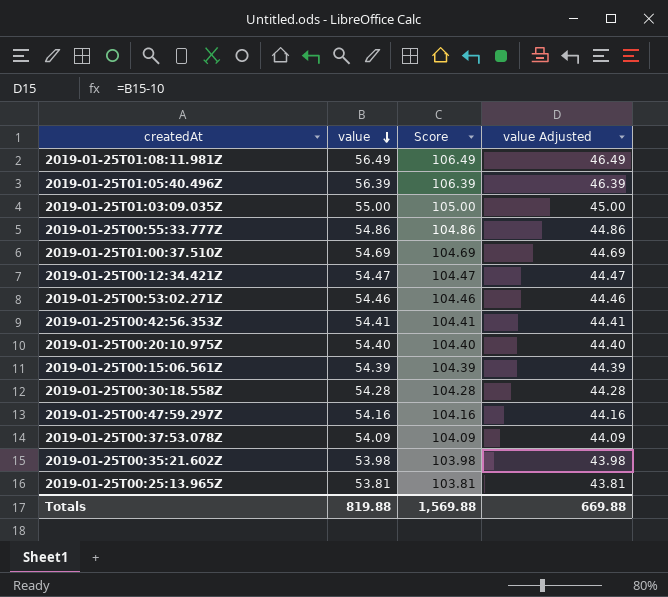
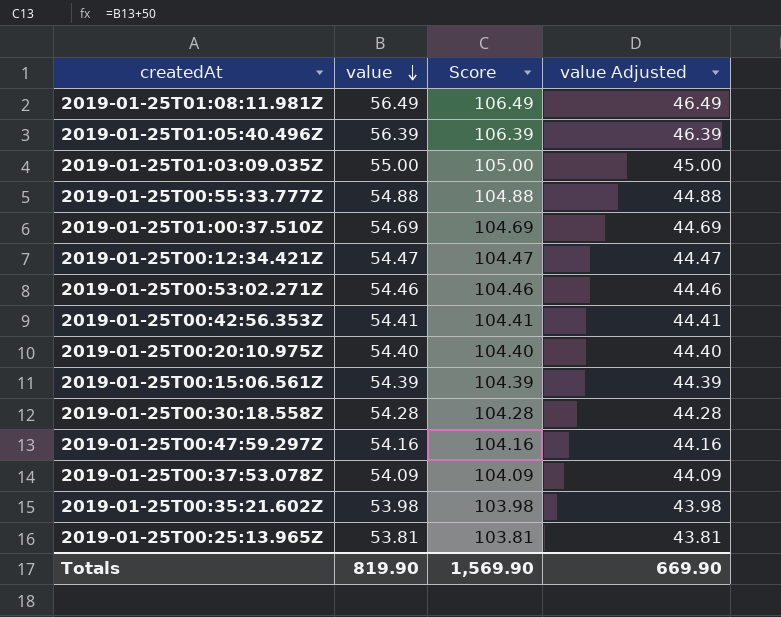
2019-01-25T00:55:33.777Z | value: 54.86 -> 54.88
2019-01-25T00:55:33.777Z | Score: 104.86 -> 104.88
2019-01-25T00:55:33.777Z | value Adjusted: 44.86 -> 44.88
Totals | value: 819.88 -> 819.90
Totals | Score: 1,569.88 -> 1,569.90
Totals | value Adjusted: 669.88 -> 669.90

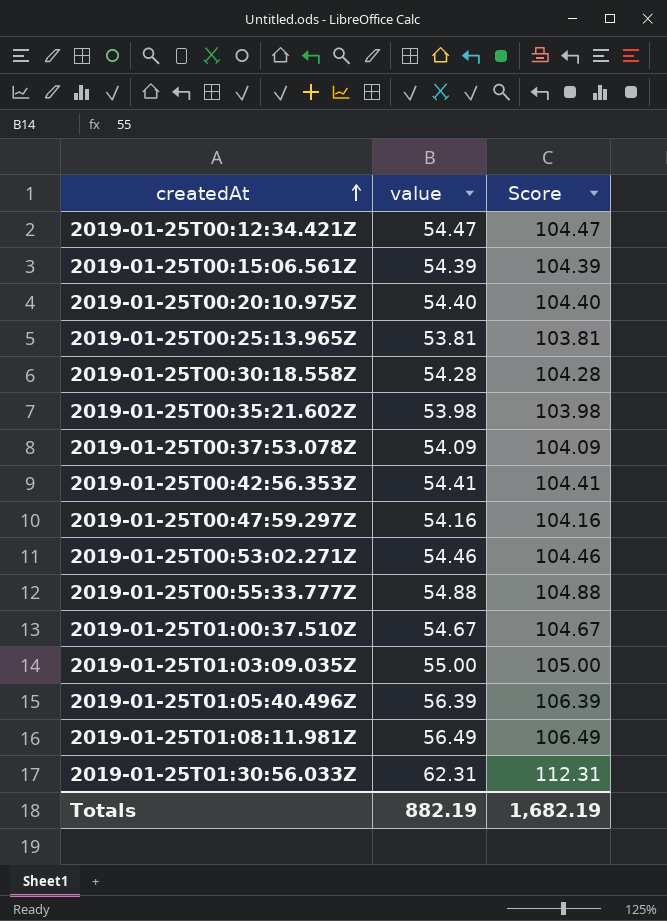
row order: value descending -> createdAt ascending
column value Adjusted | formula: [value] - 10 -> none
2019-01-25T01:00:37.510Z | value: 54.69 -> 54.67
2019-01-25T01:00:37.510Z | Score: 104.69 -> 104.67
row 2019-01-25T01:30:56.033Z: none -> 62.31 | 112.31
Totals | value: 819.90 -> 882.19
Totals | Score: 1,569.90 -> 1,682.19

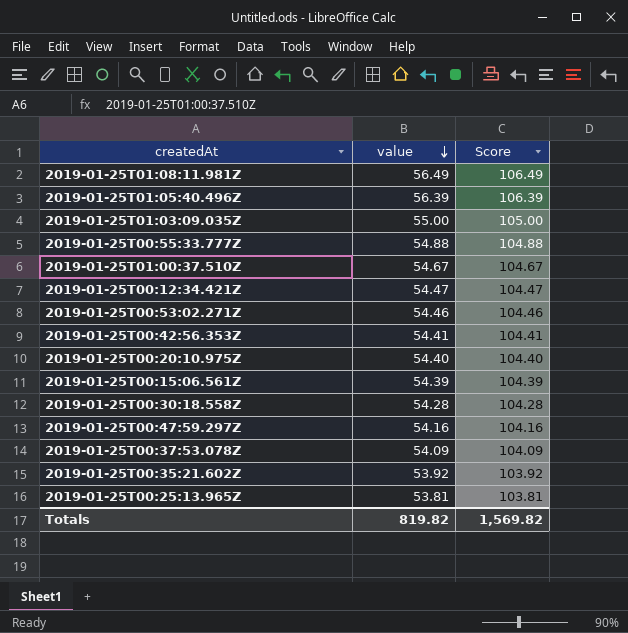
row order: createdAt ascending -> value descending
row 2019-01-25T01:30:56.033Z: 62.31 | 112.31 -> none
2019-01-25T00:35:21.602Z | value: 53.98 -> 53.92
2019-01-25T00:35:21.602Z | Score: 103.98 -> 103.92
Totals | value: 882.19 -> 819.82
Totals | Score: 1,682.19 -> 1,569.82

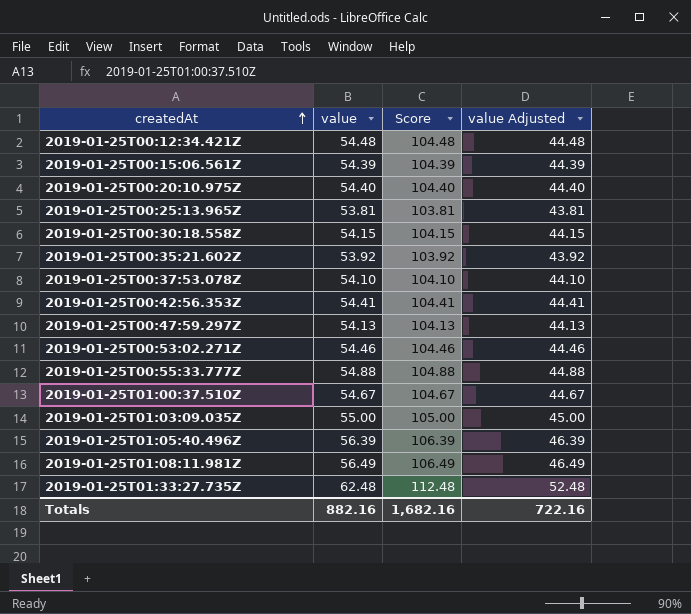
row order: value descending -> createdAt ascending
column value Adjusted | formula: none -> [value] - 10
2019-01-25T00:12:34.421Z | value: 54.47 -> 54.48
2019-01-25T00:12:34.421Z | Score: 104.47 -> 104.48
2019-01-25T00:30:18.558Z | value: 54.28 -> 54.15
2019-01-25T00:30:18.558Z | Score: 104.28 -> 104.15
2019-01-25T00:37:53.078Z | value: 54.09 -> 54.10
2019-01-25T00:37:53.078Z | Score: 104.09 -> 104.10
2019-01-25T00:47:59.297Z | value: 54.16 -> 54.13
2019-01-25T00:47:59.297Z | Score: 104.16 -> 104.13
row 2019-01-25T01:33:27.735Z: none -> 62.48 | 112.48 | 52.48
Totals | value: 819.82 -> 882.16
Totals | Score: 1,569.82 -> 1,682.16

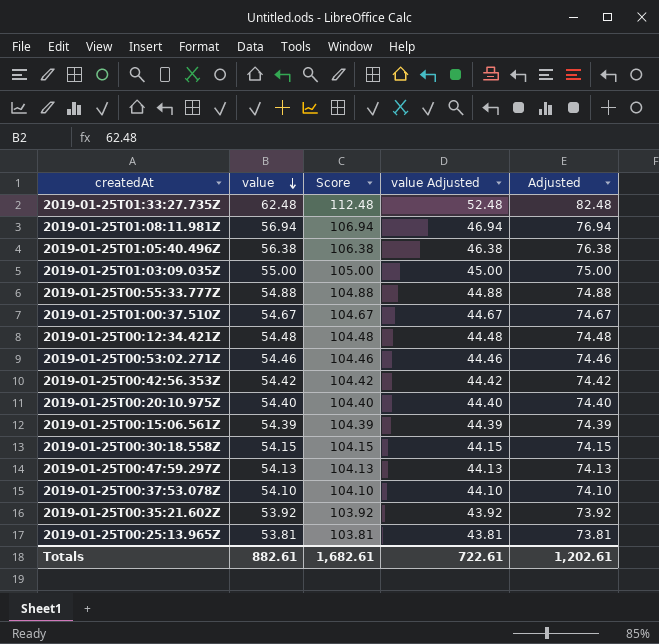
row order: createdAt ascending -> value descending
column Adjusted | formula: none -> [value] + 20
2019-01-25T01:08:11.981Z | value: 56.49 -> 56.94
2019-01-25T01:08:11.981Z | Score: 106.49 -> 106.94
2019-01-25T01:08:11.981Z | value Adjusted: 46.49 -> 46.94
2019-01-25T01:05:40.496Z | value: 56.39 -> 56.38
2019-01-25T01:05:40.496Z | Score: 106.39 -> 106.38
2019-01-25T01:05:40.496Z | value Adjusted: 46.39 -> 46.38
2019-01-25T00:42:56.353Z | value: 54.41 -> 54.42
2019-01-25T00:42:56.353Z | Score: 104.41 -> 104.42
2019-01-25T00:42:56.353Z | value Adjusted: 44.41 -> 44.42
Totals | value: 882.16 -> 882.61
Totals | Score: 1,682.16 -> 1,682.61
Totals | value Adjusted: 722.16 -> 722.61

